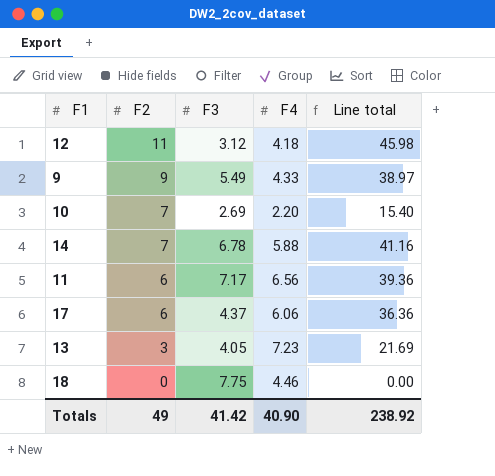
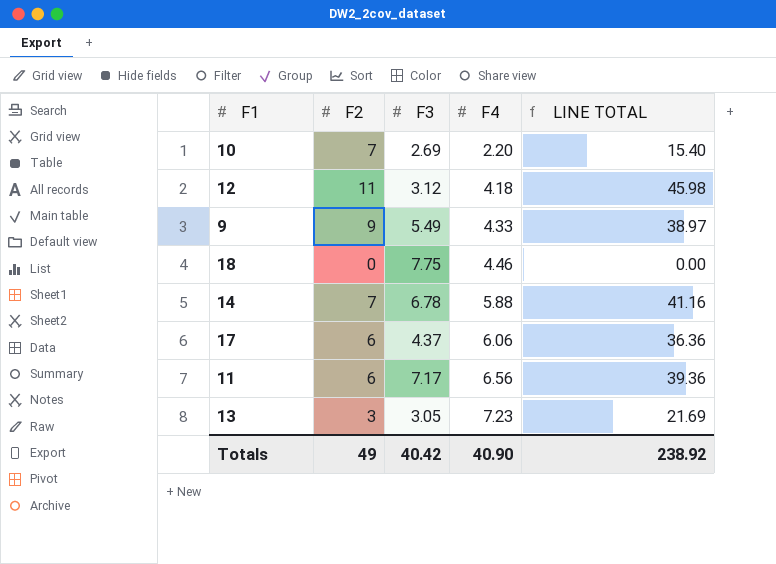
row order: F2 descending -> F4 ascending
column name: Line total -> LINE TOTAL
13 | F3: 4.05 -> 3.05
Totals | F3: 41.42 -> 40.42

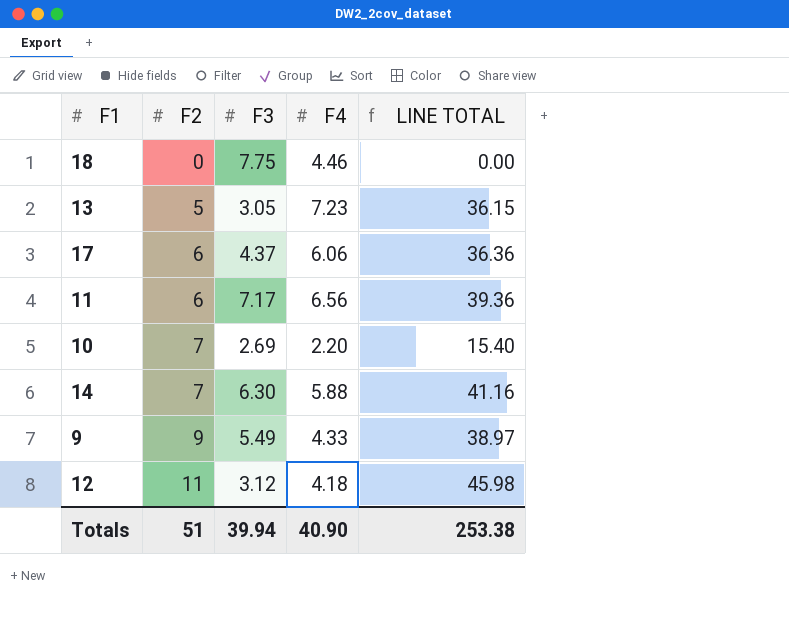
row order: F4 ascending -> F2 ascending
13 | F2: 3 -> 5
13 | LINE TOTAL: 21.69 -> 36.15
14 | F3: 6.78 -> 6.30
Totals | F2: 49 -> 51
Totals | F3: 40.42 -> 39.94
Totals | LINE TOTAL: 238.92 -> 253.38

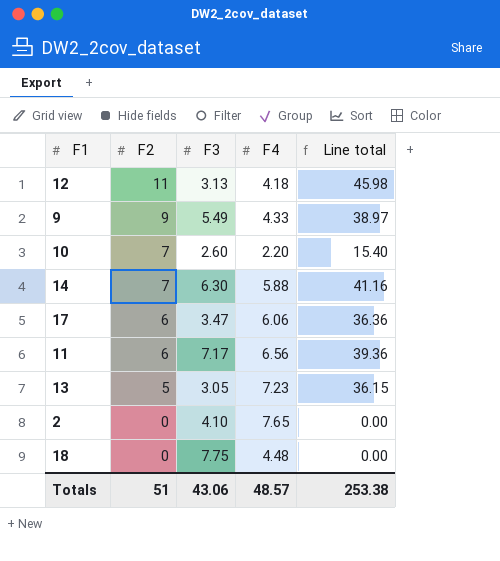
row order: F2 ascending -> F2 descending
column name: LINE TOTAL -> Line total
12 | F3: 3.12 -> 3.13
10 | F3: 2.69 -> 2.60
17 | F3: 4.37 -> 3.47
row 2: none -> 0 | 4.10 | 7.65 | 0.00
18 | F4: 4.46 -> 4.48
Totals | F3: 39.94 -> 43.06
Totals | F4: 40.90 -> 48.57

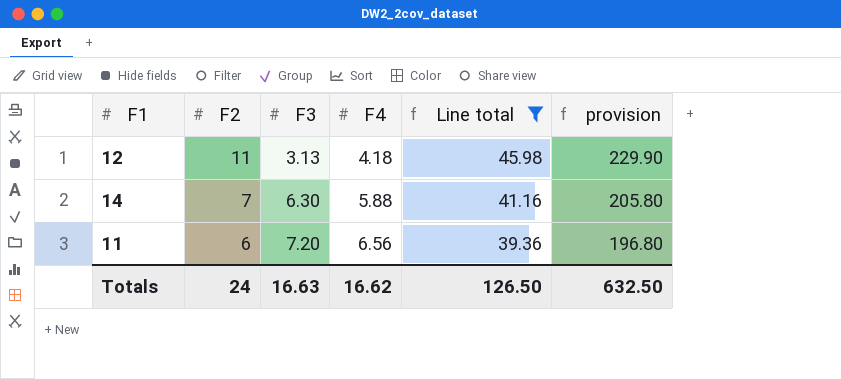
filter: none -> Line total >= 39.36
column provision | formula: none -> [Line total] * 5
11 | F3: 7.17 -> 7.20
Totals | F2: 51 -> 24
Totals | F3: 43.06 -> 16.63
Totals | F4: 48.57 -> 16.62
Totals | Line total: 253.38 -> 126.50

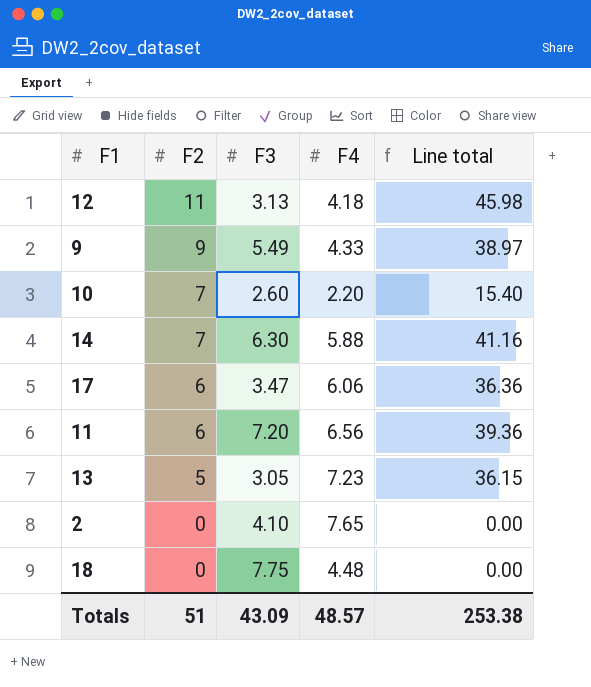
filter: Line total >= 39.36 -> none
column provision | formula: [Line total] * 5 -> none
Totals | F2: 24 -> 51
Totals | F3: 16.63 -> 43.09
Totals | F4: 16.62 -> 48.57
Totals | Line total: 126.50 -> 253.38

